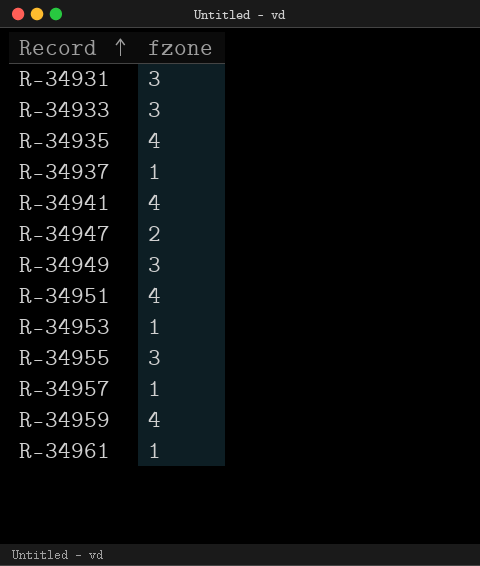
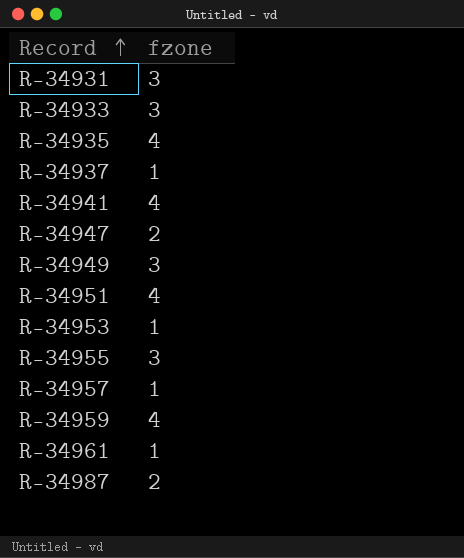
row R-34987: none -> 2

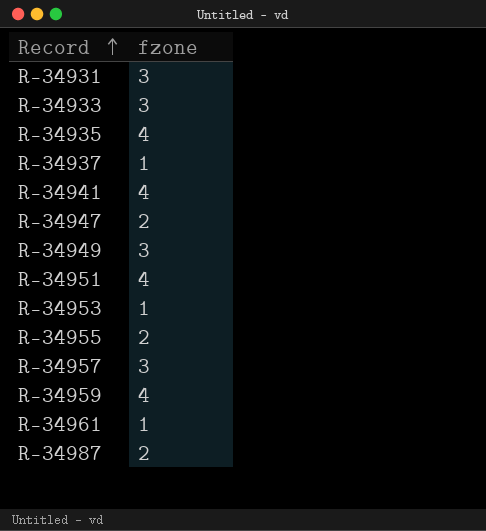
R-34955 | fzone: 3 -> 2
R-34957 | fzone: 1 -> 3

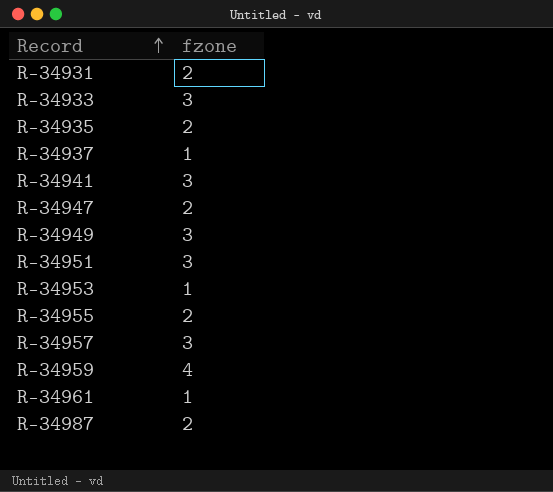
R-34931 | fzone: 3 -> 2
R-34935 | fzone: 4 -> 2
R-34941 | fzone: 4 -> 3
R-34951 | fzone: 4 -> 3

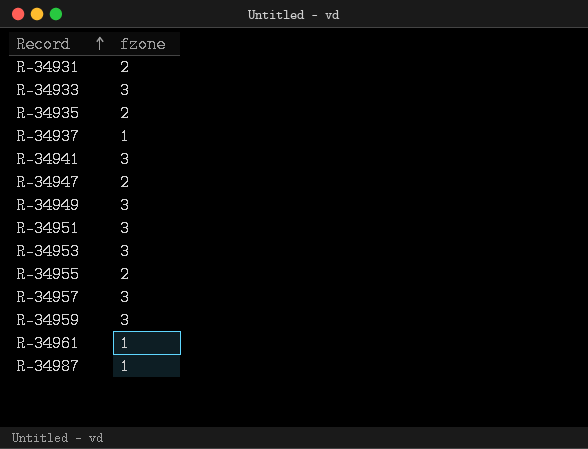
R-34953 | fzone: 1 -> 3
R-34959 | fzone: 4 -> 3
R-34987 | fzone: 2 -> 1

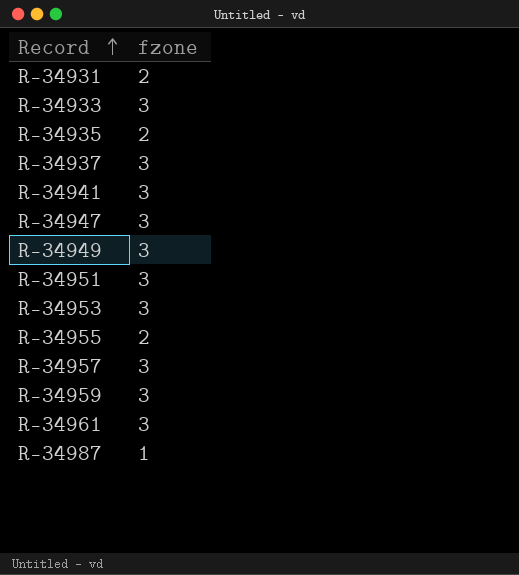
R-34937 | fzone: 1 -> 3
R-34947 | fzone: 2 -> 3
R-34961 | fzone: 1 -> 3

